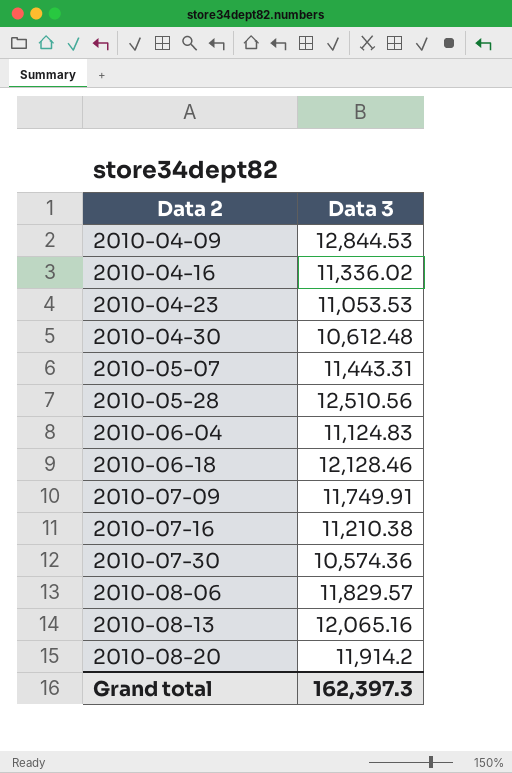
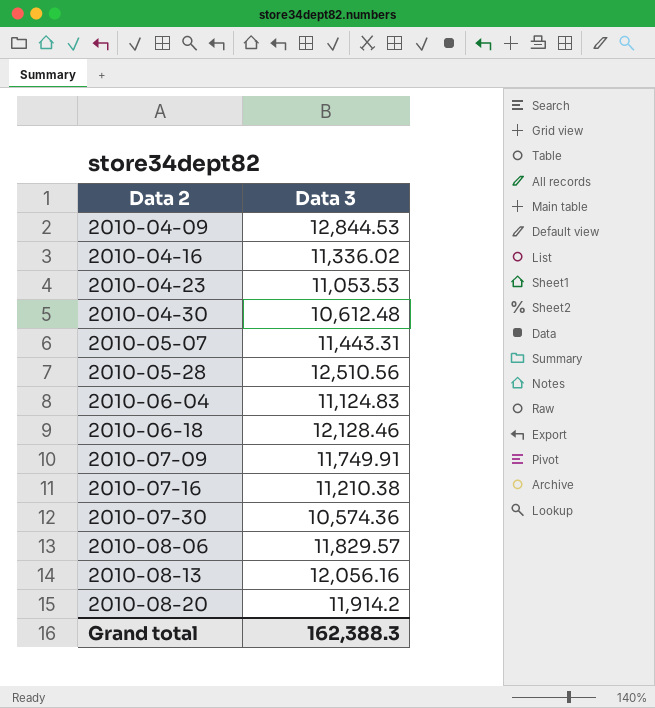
2010-08-13 | Data 3: 12,065.16 -> 12,056.16
Grand total | Data 3: 162,397.3 -> 162,388.3

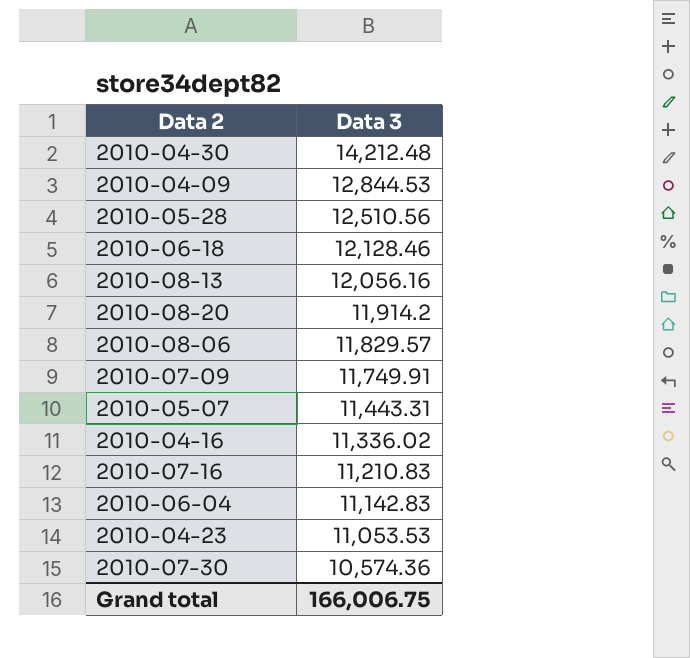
row order: Data 2 ascending -> Data 3 descending
2010-04-30 | Data 3: 10,612.48 -> 14,212.48
2010-07-16 | Data 3: 11,210.38 -> 11,210.83
2010-06-04 | Data 3: 11,124.83 -> 11,142.83
Grand total | Data 3: 162,388.3 -> 166,006.75

